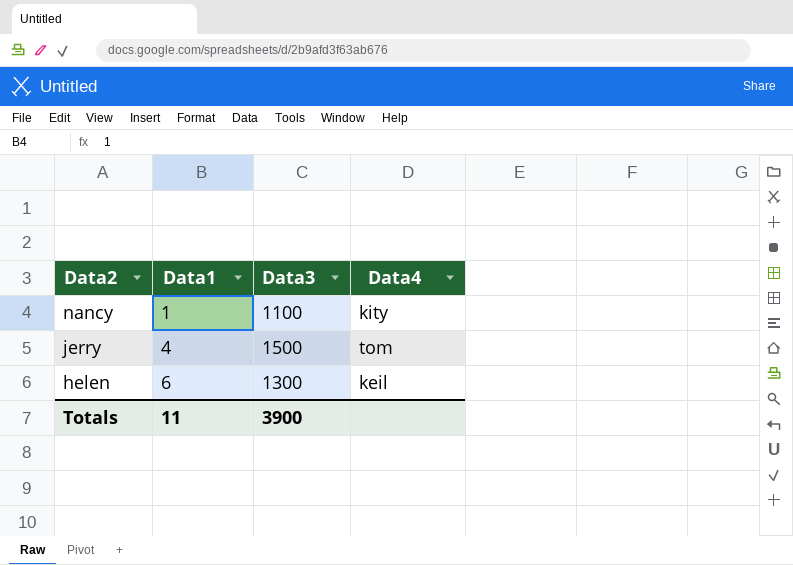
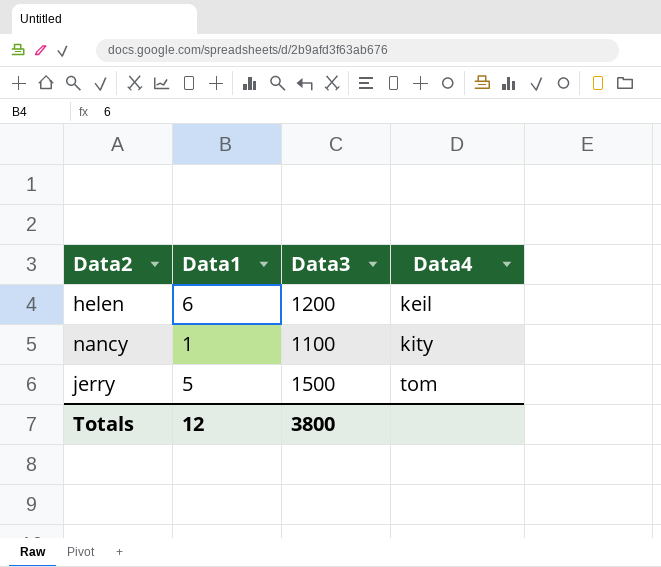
row order: Data2 descending -> Data4 ascending
helen | Data3: 1300 -> 1200
jerry | Data1: 4 -> 5
Totals | Data1: 11 -> 12
Totals | Data3: 3900 -> 3800

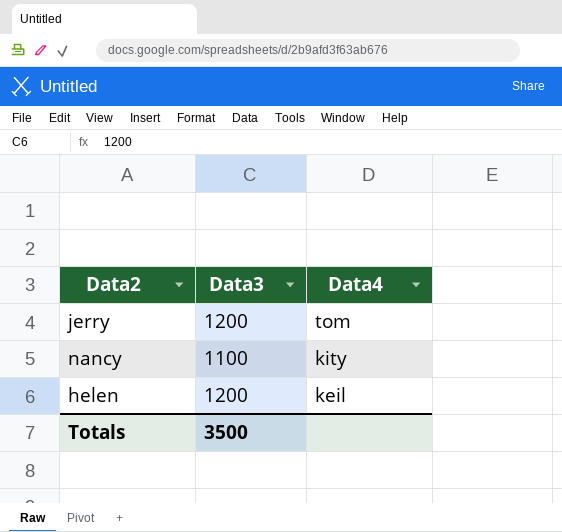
row order: Data4 ascending -> Data4 descending
column Data1 | position: 2 -> none
jerry | Data3: 1500 -> 1200
Totals | Data3: 3800 -> 3500

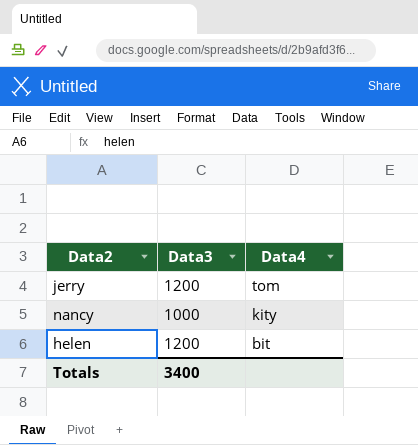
nancy | Data3: 1100 -> 1000
helen | Data4: keil -> bit
Totals | Data3: 3500 -> 3400

